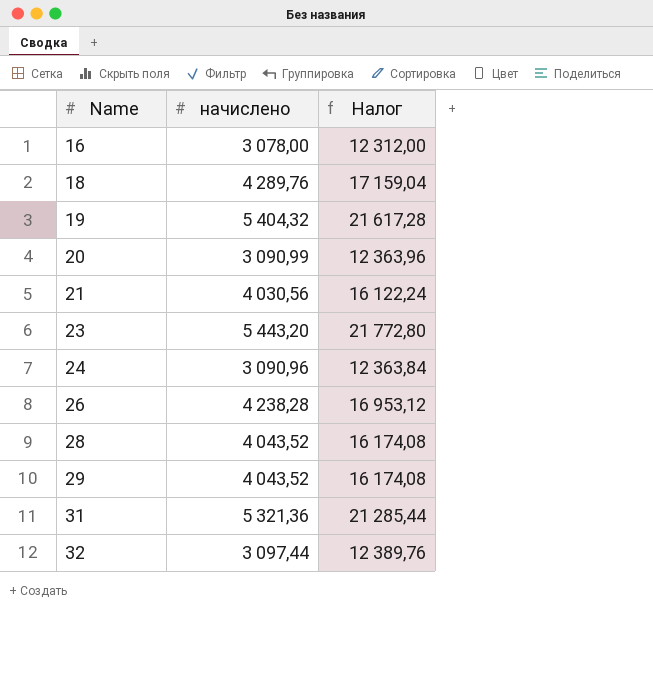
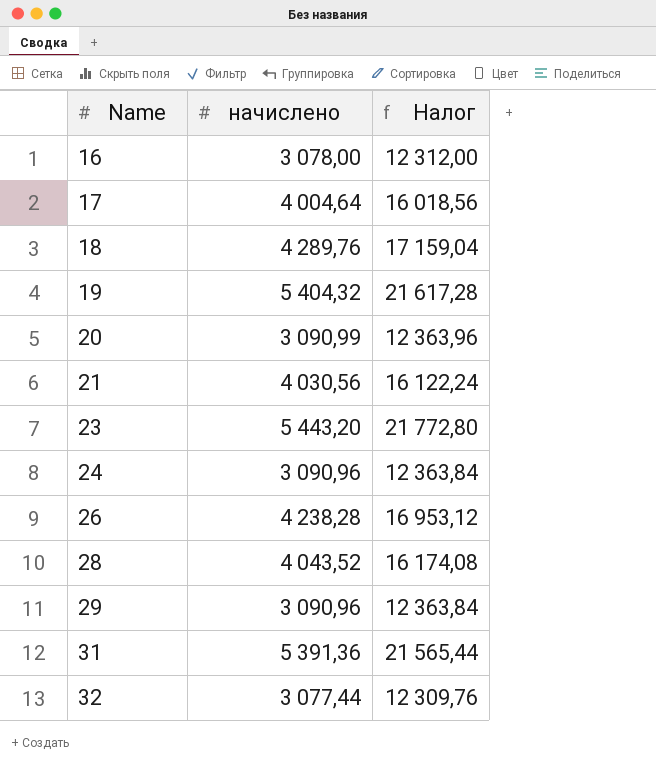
row 17: none -> 4 004,64 | 16 018,56
29 | начислено: 4 043,52 -> 3 090,96
29 | Налог: 16 174,08 -> 12 363,84
31 | начислено: 5 321,36 -> 5 391,36
31 | Налог: 21 285,44 -> 21 565,44
32 | начислено: 3 097,44 -> 3 077,44
32 | Налог: 12 389,76 -> 12 309,76

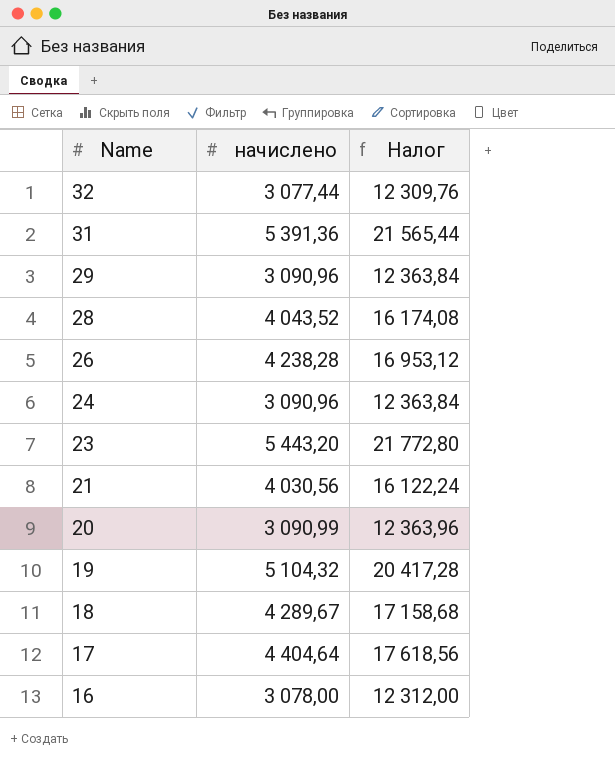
row order: Name ascending -> Name descending
19 | начислено: 5 404,32 -> 5 104,32
19 | Налог: 21 617,28 -> 20 417,28
18 | начислено: 4 289,76 -> 4 289,67
18 | Налог: 17 159,04 -> 17 158,68
17 | начислено: 4 004,64 -> 4 404,64
17 | Налог: 16 018,56 -> 17 618,56

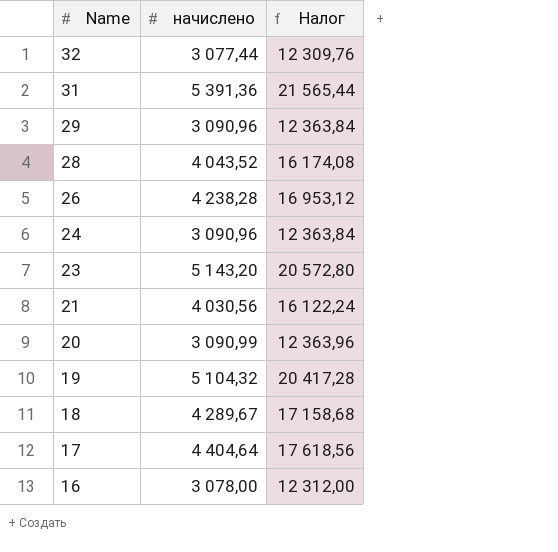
23 | начислено: 5 443,20 -> 5 143,20
23 | Налог: 21 772,80 -> 20 572,80

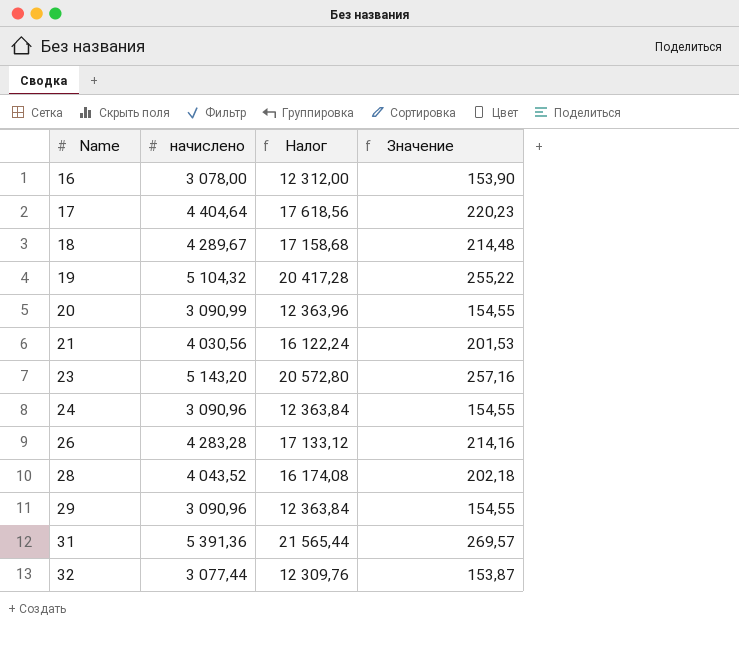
row order: Name descending -> Name ascending
column Значение | formula: none -> [начислено] * 0,05
26 | начислено: 4 238,28 -> 4 283,28
26 | Налог: 16 953,12 -> 17 133,12

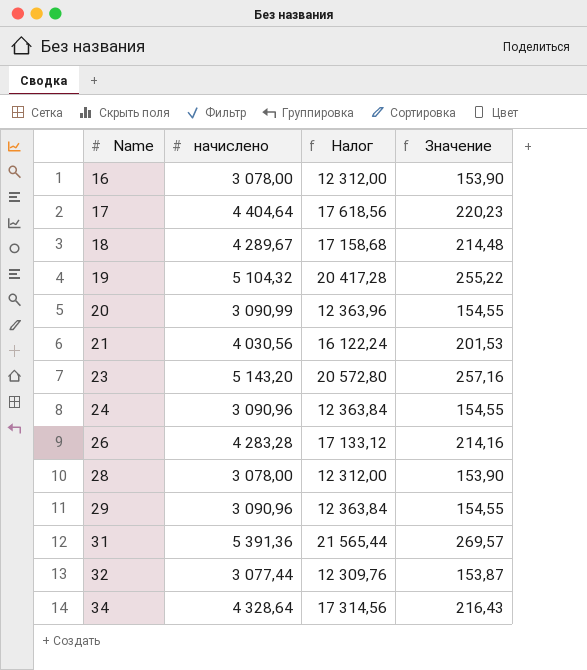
28 | начислено: 4 043,52 -> 3 078,00
28 | Налог: 16 174,08 -> 12 312,00
28 | Значение: 202,18 -> 153,90
row 34: none -> 4 328,64 | 17 314,56 | 216,43

